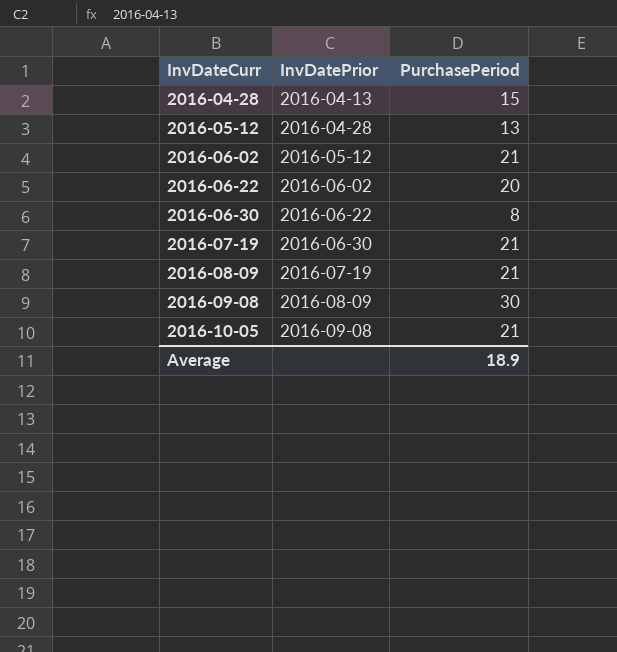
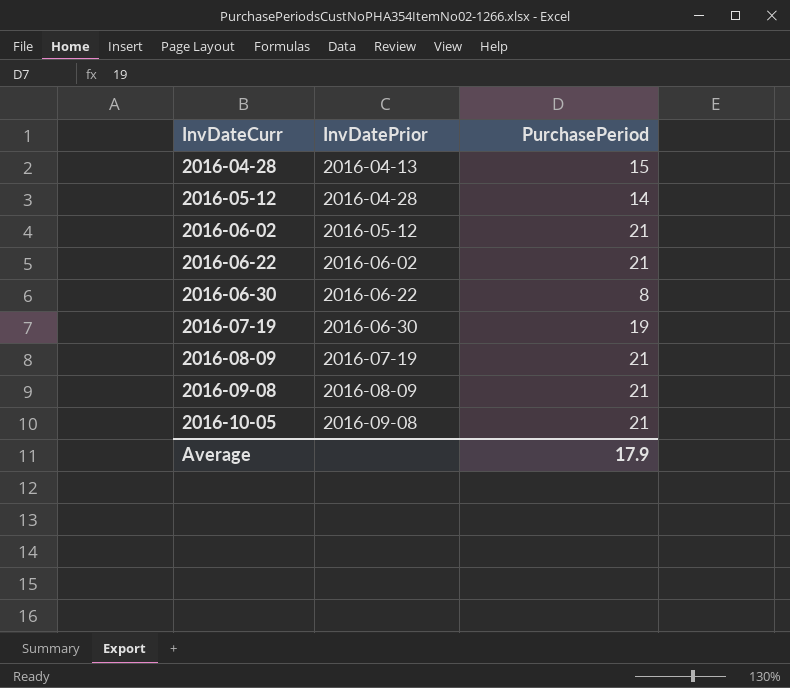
2016-05-12 | PurchasePeriod: 13 -> 14
2016-06-22 | PurchasePeriod: 20 -> 21
2016-07-19 | PurchasePeriod: 21 -> 19
2016-09-08 | PurchasePeriod: 30 -> 21
Average | PurchasePeriod: 18.9 -> 17.9

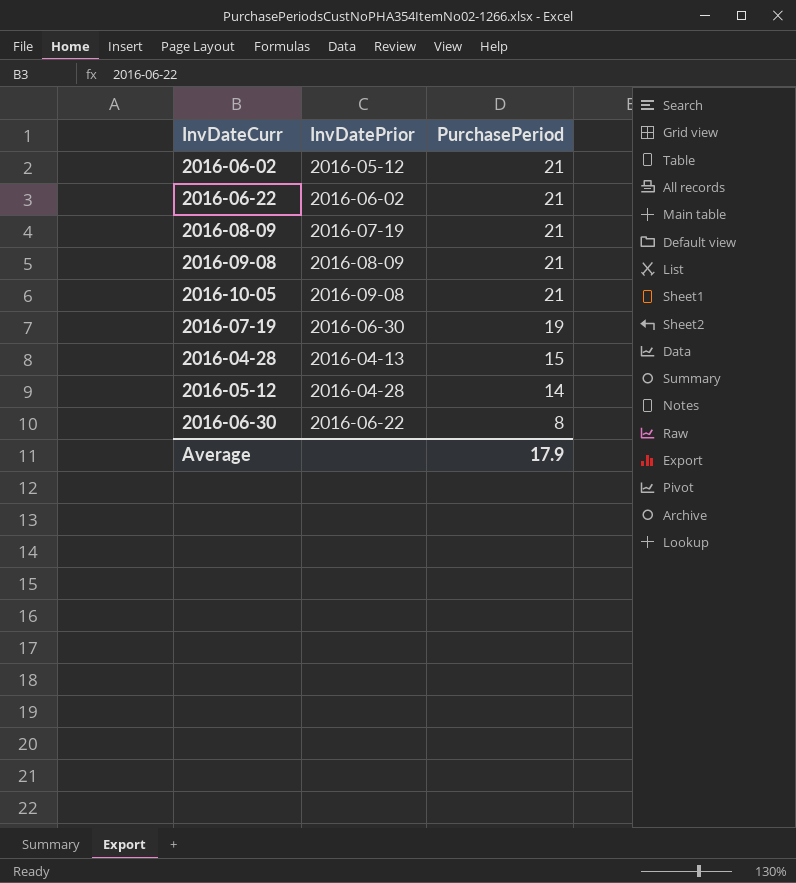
row order: InvDateCurr ascending -> PurchasePeriod descending

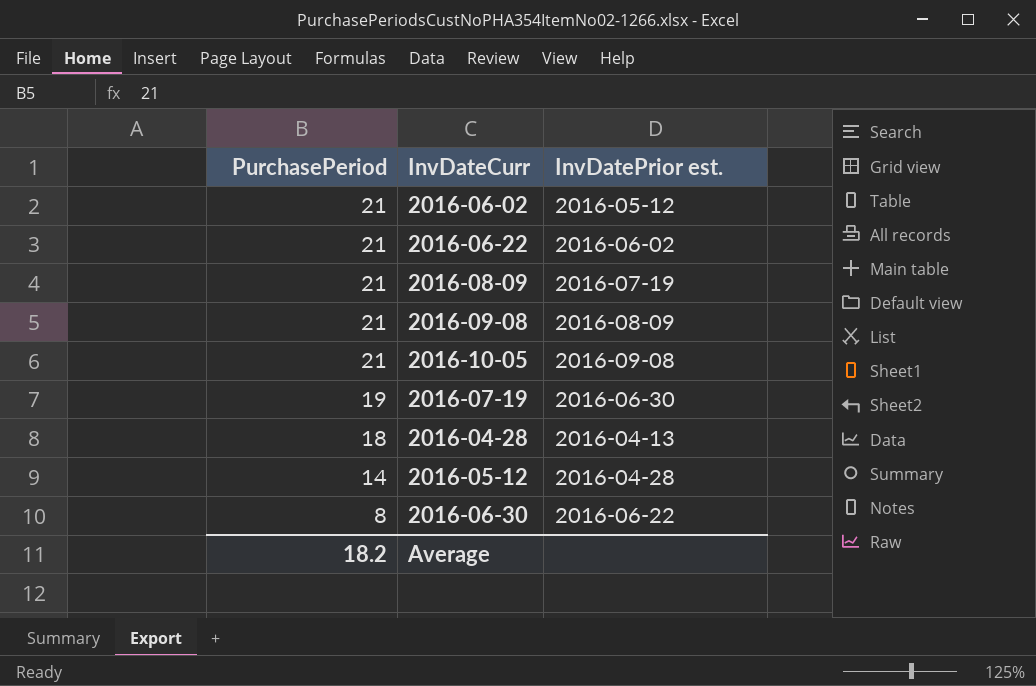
column PurchasePeriod | position: 3 -> 1
column name: InvDatePrior -> InvDatePrior est.
2016-04-28 | PurchasePeriod: 15 -> 18
Average | PurchasePeriod: 17.9 -> 18.2

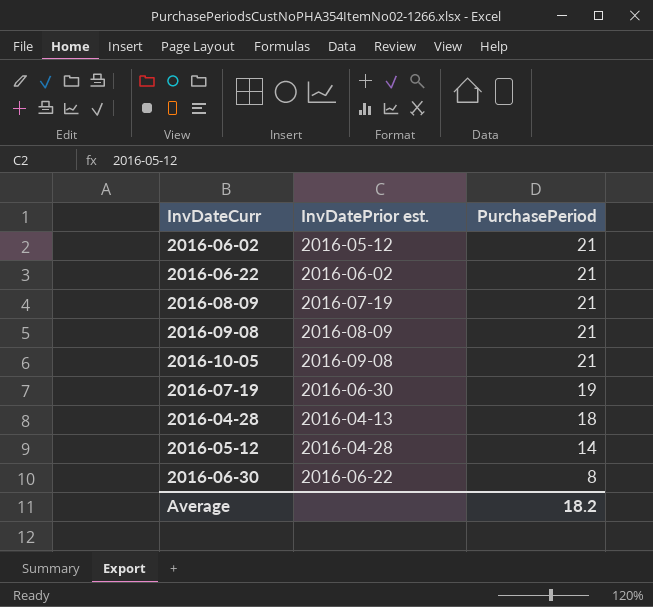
column PurchasePeriod | position: 1 -> 3

